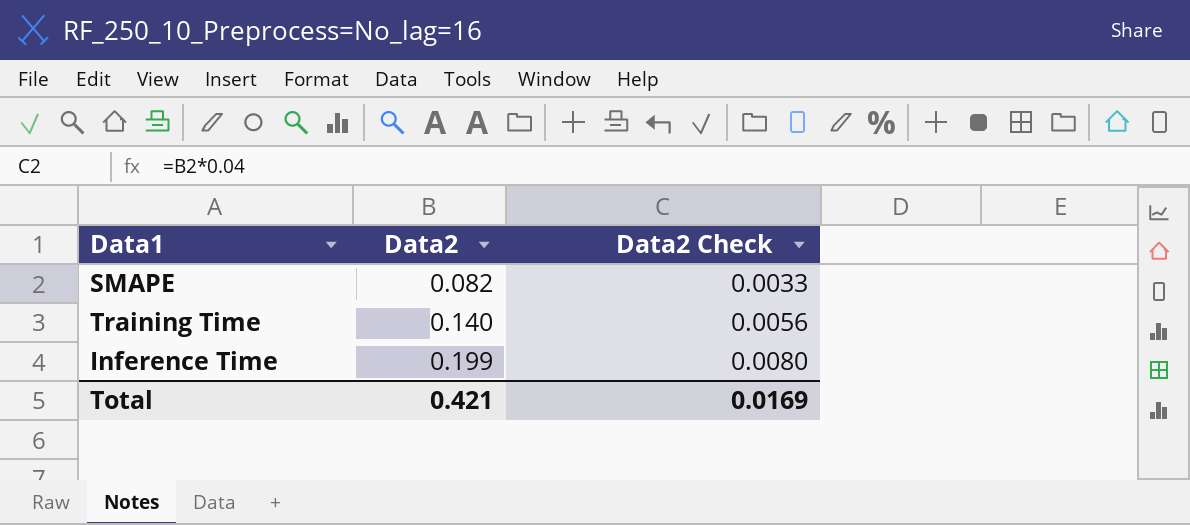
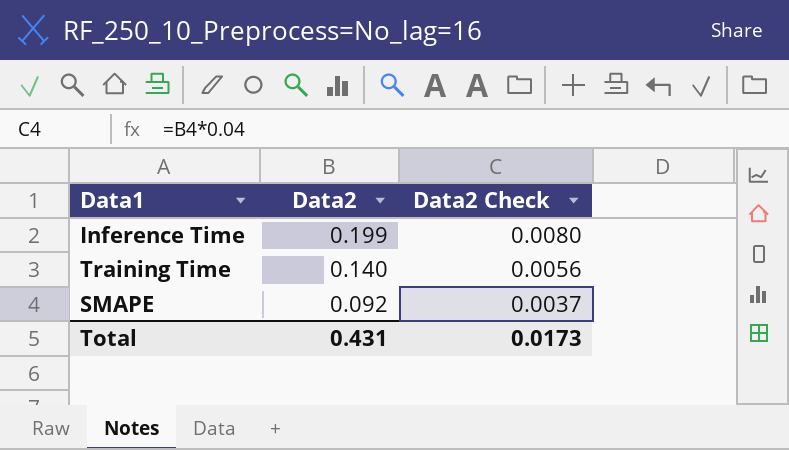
row order: Data2 ascending -> Data2 descending
SMAPE | Data2: 0.082 -> 0.092
SMAPE | Data2 Check: 0.0033 -> 0.0037
Total | Data2: 0.421 -> 0.431
Total | Data2 Check: 0.0169 -> 0.0173

